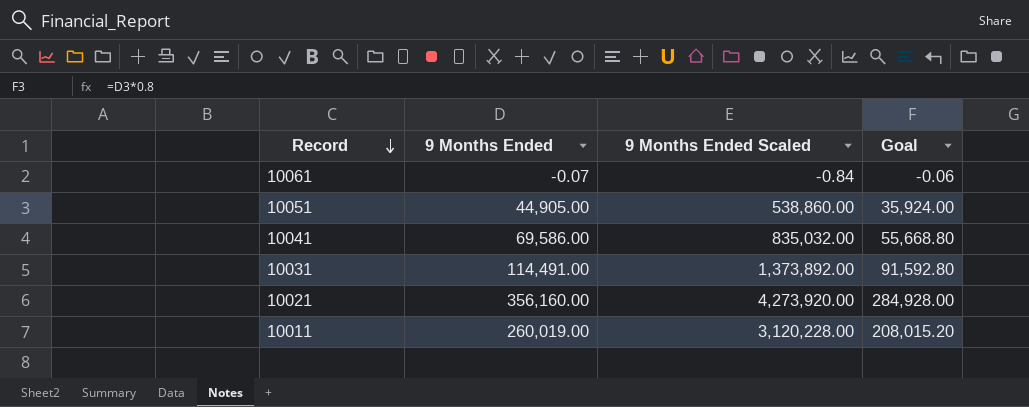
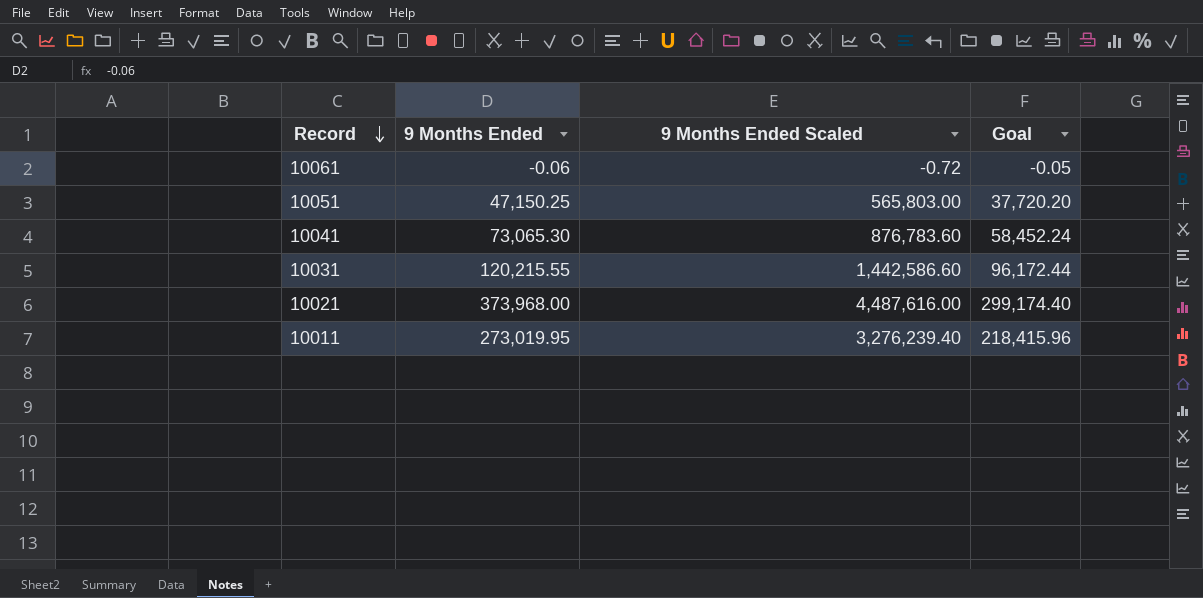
10061 | 9 Months Ended: -0.07 -> -0.06
10061 | 9 Months Ended Scaled: -0.84 -> -0.72
10061 | Goal: -0.06 -> -0.05
10051 | 9 Months Ended: 44,905.00 -> 47,150.25
10051 | 9 Months Ended Scaled: 538,860.00 -> 565,803.00
10051 | Goal: 35,924.00 -> 37,720.20
10041 | 9 Months Ended: 69,586.00 -> 73,065.30
10041 | 9 Months Ended Scaled: 835,032.00 -> 876,783.60
10041 | Goal: 55,668.80 -> 58,452.24
10031 | 9 Months Ended: 114,491.00 -> 120,215.55
10031 | 9 Months Ended Scaled: 1,373,892.00 -> 1,442,586.60
10031 | Goal: 91,592.80 -> 96,172.44
10021 | 9 Months Ended: 356,160.00 -> 373,968.00
10021 | 9 Months Ended Scaled: 4,273,920.00 -> 4,487,616.00
10021 | Goal: 284,928.00 -> 299,174.40
10011 | 9 Months Ended: 260,019.00 -> 273,019.95
10011 | 9 Months Ended Scaled: 3,120,228.00 -> 3,276,239.40
10011 | Goal: 208,015.20 -> 218,415.96

